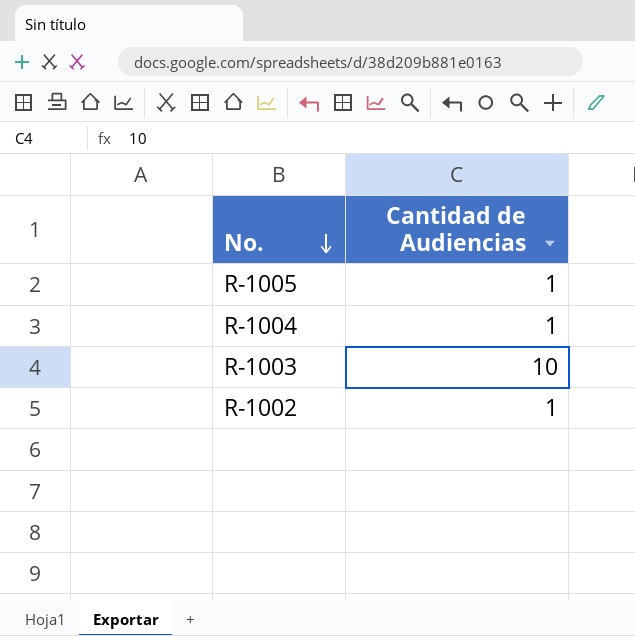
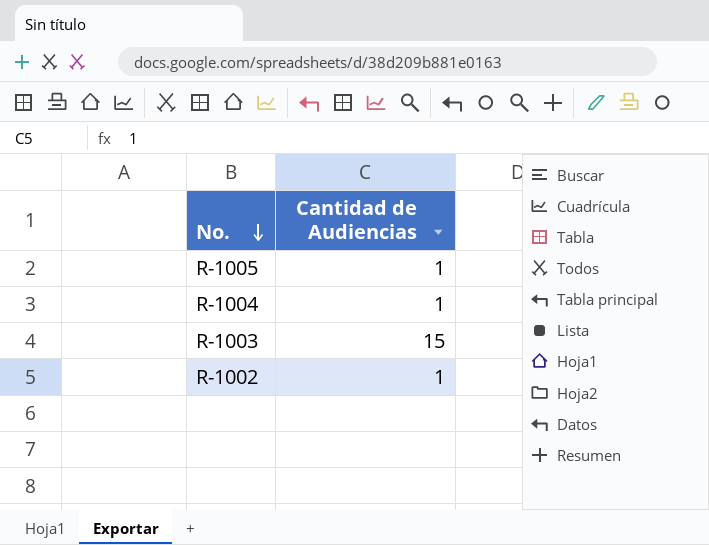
R-1003 | Cantidad de Audiencias: 10 -> 15

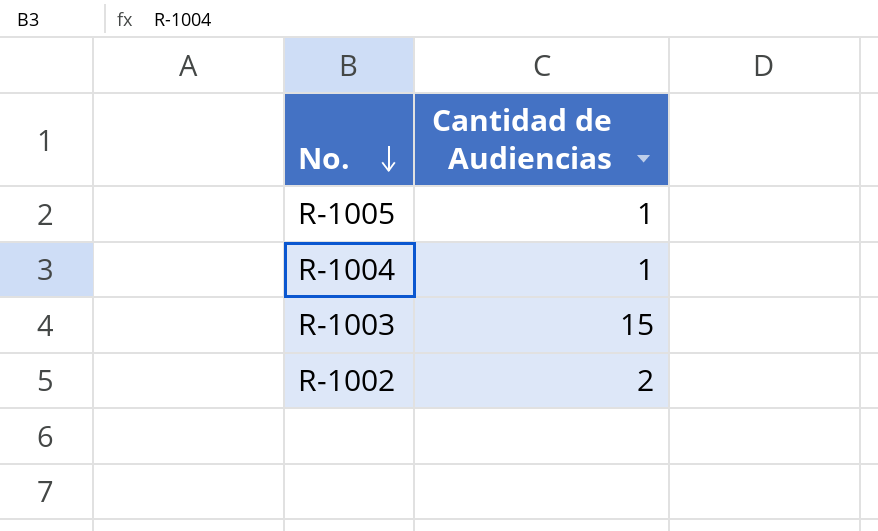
R-1002 | Cantidad de Audiencias: 1 -> 2

